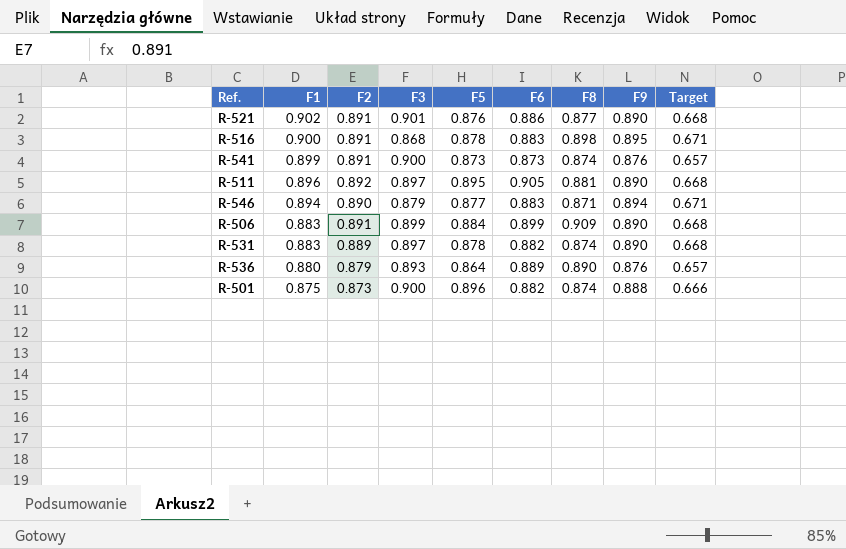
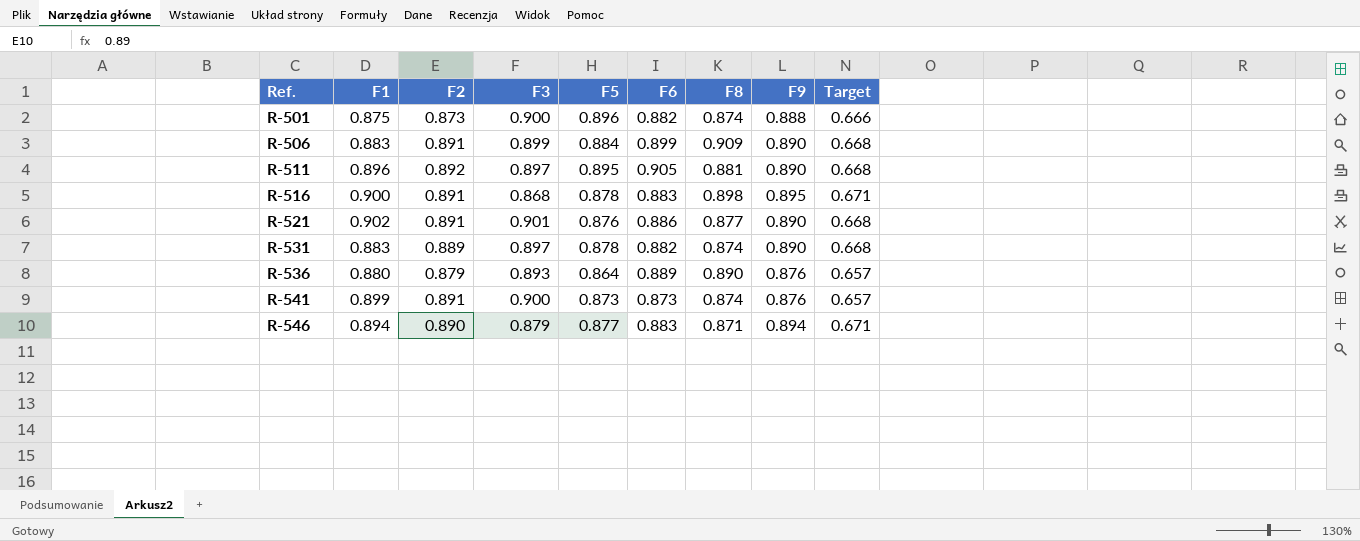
row order: F1 descending -> Ref. ascending

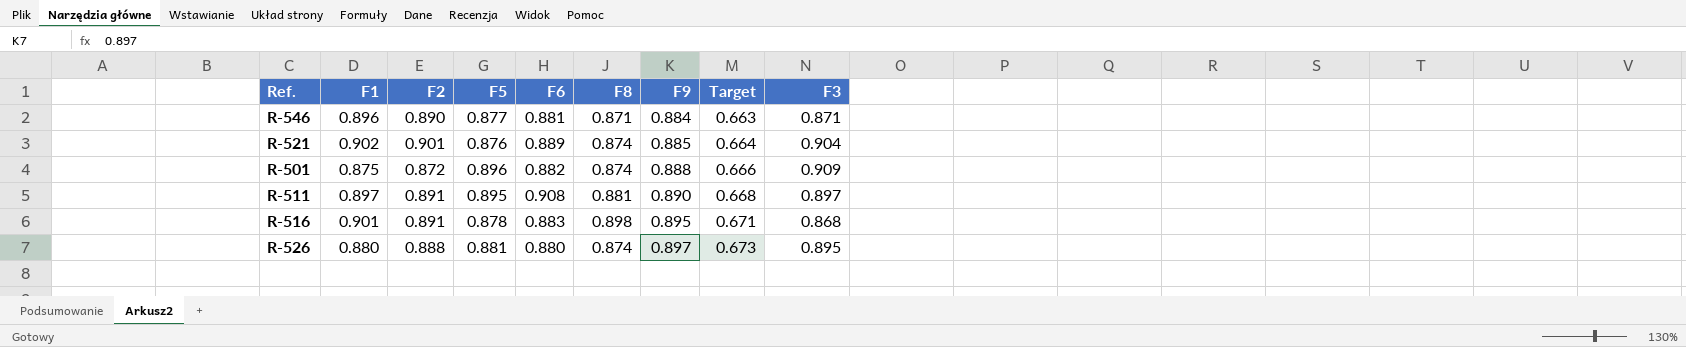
row order: Ref. ascending -> F9 ascending
column F3 | position: 4 -> 9
row R-506: 0.883 | 0.891 | 0.899 | 0.884 | 0.899 | 0.909 | 0.890 | 0.668 -> none
row R-531: 0.883 | 0.889 | 0.897 | 0.878 | 0.882 | 0.874 | 0.890 | 0.668 -> none
row R-536: 0.880 | 0.879 | 0.893 | 0.864 | 0.889 | 0.890 | 0.876 | 0.657 -> none
row R-541: 0.899 | 0.891 | 0.900 | 0.873 | 0.873 | 0.874 | 0.876 | 0.657 -> none
R-546 | F1: 0.894 -> 0.896
R-546 | F6: 0.883 -> 0.881
R-546 | F9: 0.894 -> 0.884
R-546 | Target: 0.671 -> 0.663
R-546 | F3: 0.879 -> 0.871
R-521 | F2: 0.891 -> 0.901
R-521 | F6: 0.886 -> 0.889
R-521 | F8: 0.877 -> 0.874
R-521 | F9: 0.890 -> 0.885
R-521 | Target: 0.668 -> 0.664
R-521 | F3: 0.901 -> 0.904
R-501 | F2: 0.873 -> 0.872
R-501 | F3: 0.900 -> 0.909
R-511 | F1: 0.896 -> 0.897
R-511 | F2: 0.892 -> 0.891
R-511 | F6: 0.905 -> 0.908
R-516 | F1: 0.900 -> 0.901
row R-526: none -> 0.880 | 0.888 | 0.881 | 0.880 | 0.874 | 0.897 | 0.673 | 0.895

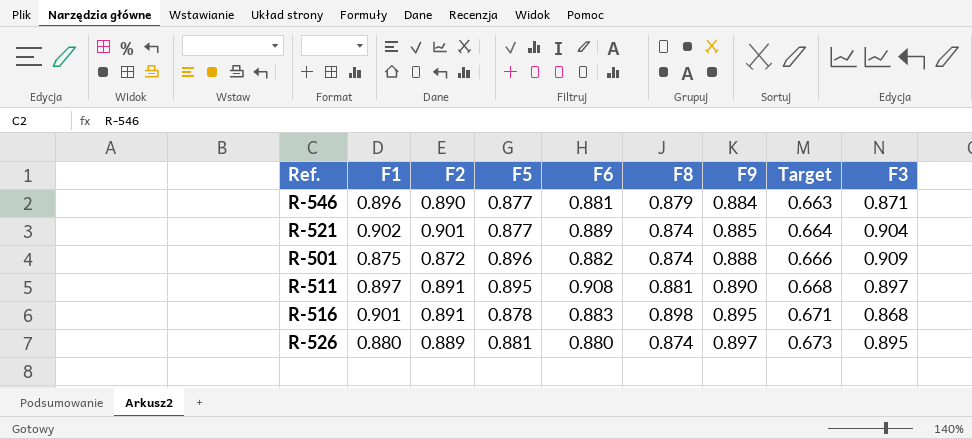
R-546 | F8: 0.871 -> 0.879
R-521 | F5: 0.876 -> 0.877
R-526 | F2: 0.888 -> 0.889

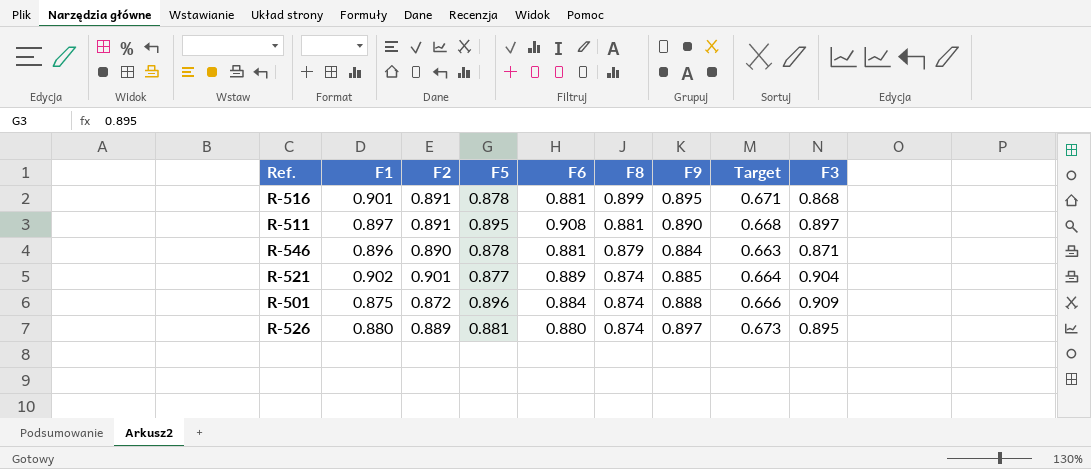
row order: F9 ascending -> F8 descending
R-516 | F6: 0.883 -> 0.881
R-516 | F8: 0.898 -> 0.899
R-546 | F5: 0.877 -> 0.878
R-501 | F6: 0.882 -> 0.884

